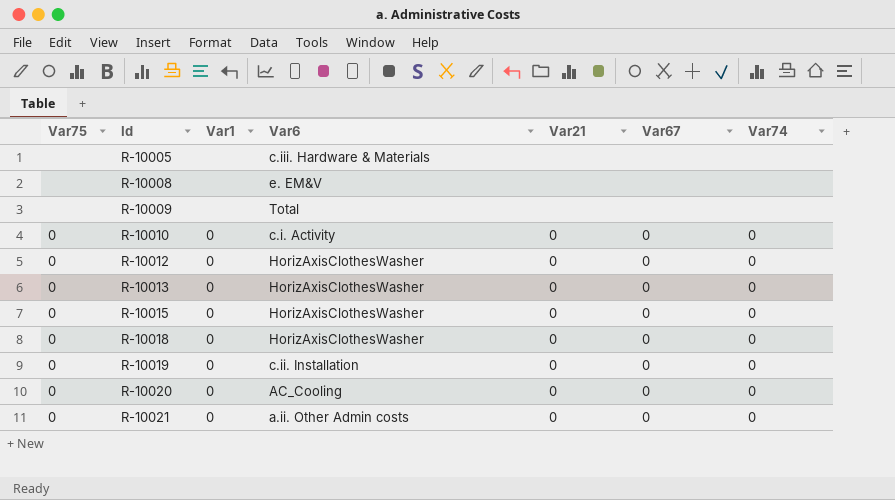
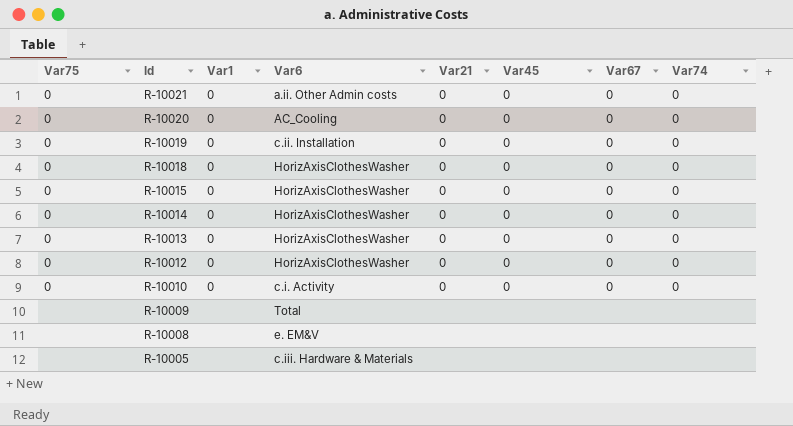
row order: Id ascending -> Id descending
column Var45 | position: none -> 6
row R-10014: none -> 0 | 0 | HorizAxisClothesWasher | 0 | 0 | 0 | 0

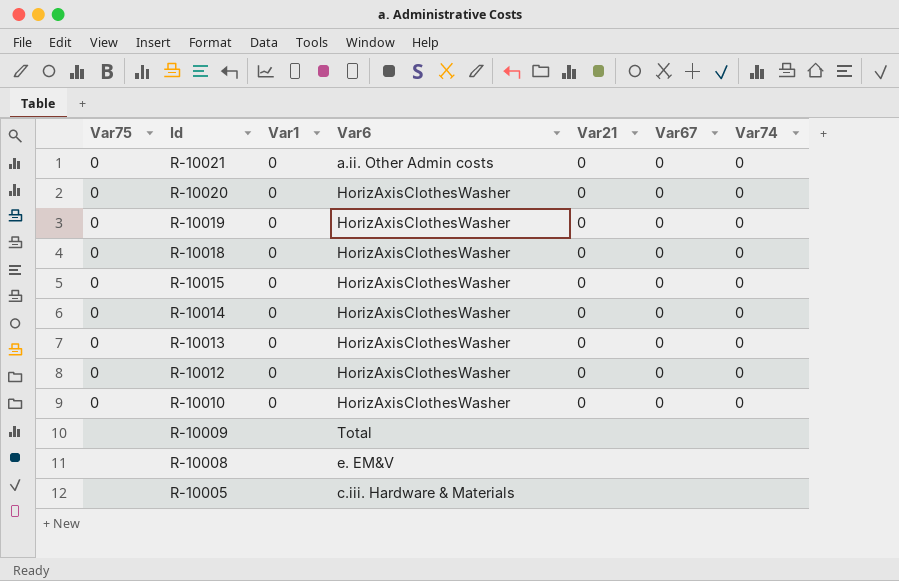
column Var45 | position: 6 -> none
R-10020 | Var6: AC_Cooling -> HorizAxisClothesWasher
R-10019 | Var6: c.ii. Installation -> HorizAxisClothesWasher
R-10010 | Var6: c.i. Activity -> HorizAxisClothesWasher

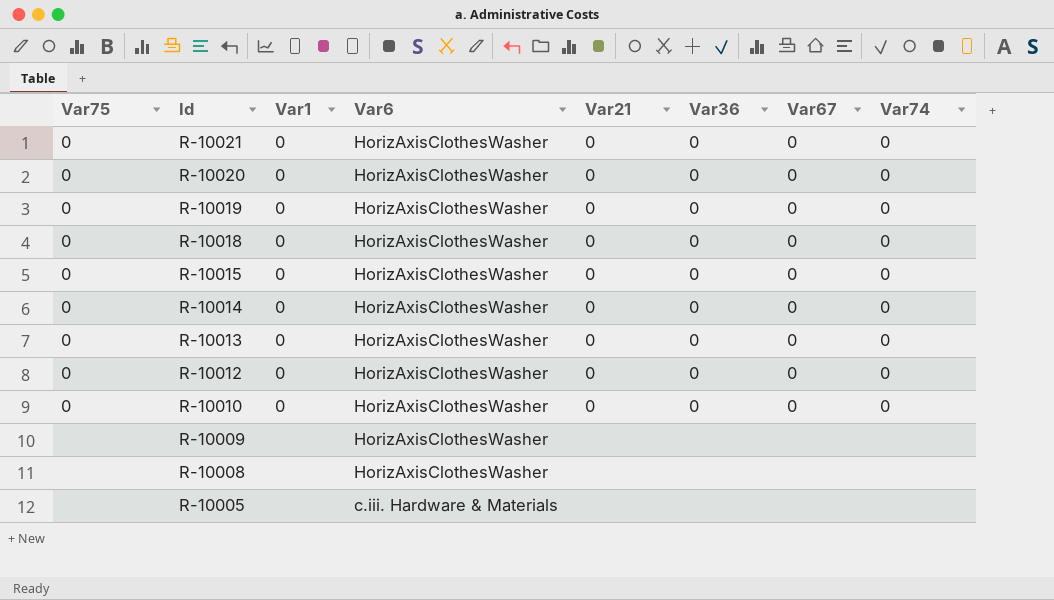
column Var36 | position: none -> 6
R-10021 | Var6: a.ii. Other Admin costs -> HorizAxisClothesWasher
R-10009 | Var6: Total -> HorizAxisClothesWasher
R-10008 | Var6: e. EM&V -> HorizAxisClothesWasher

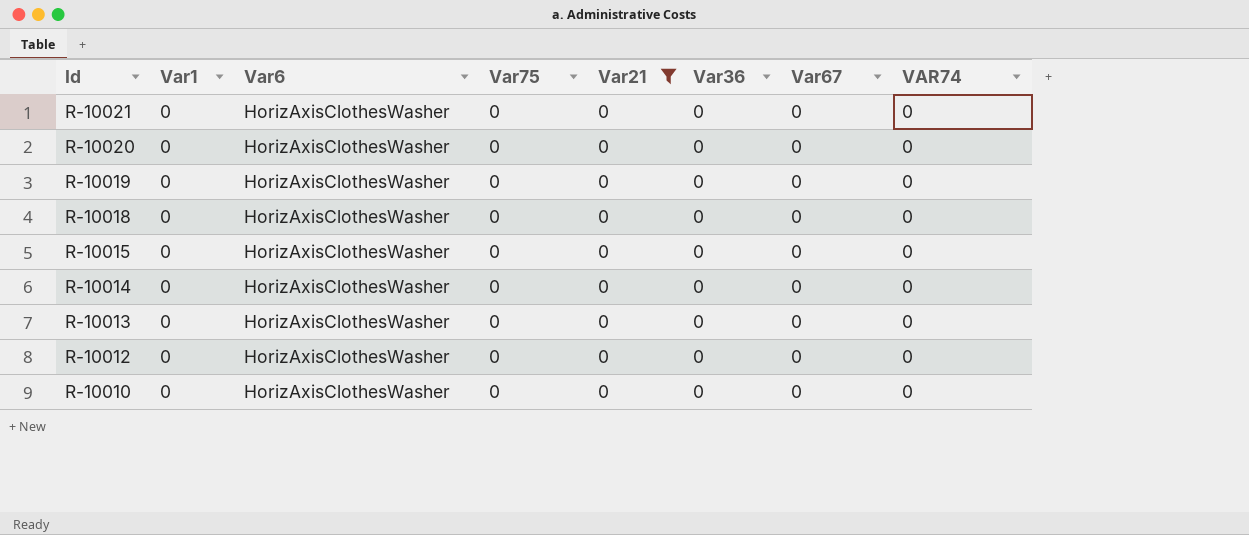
filter: none -> Var21 = 0
column Var75 | position: 1 -> 4
column name: Var74 -> VAR74

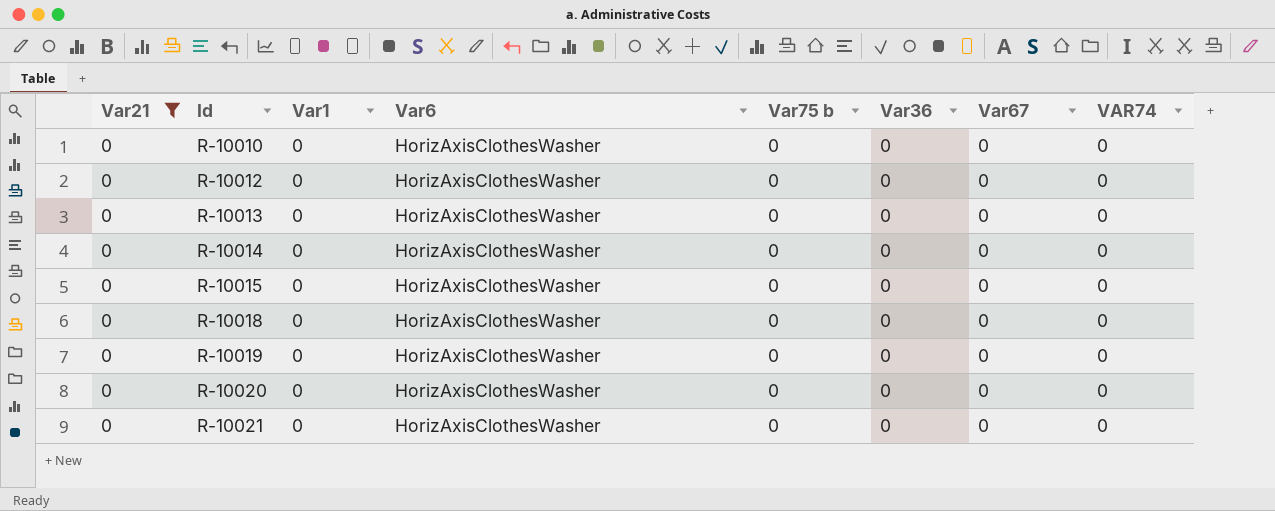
row order: Id descending -> Id ascending
column Var21 | position: 5 -> 1
column name: Var75 -> Var75 b

